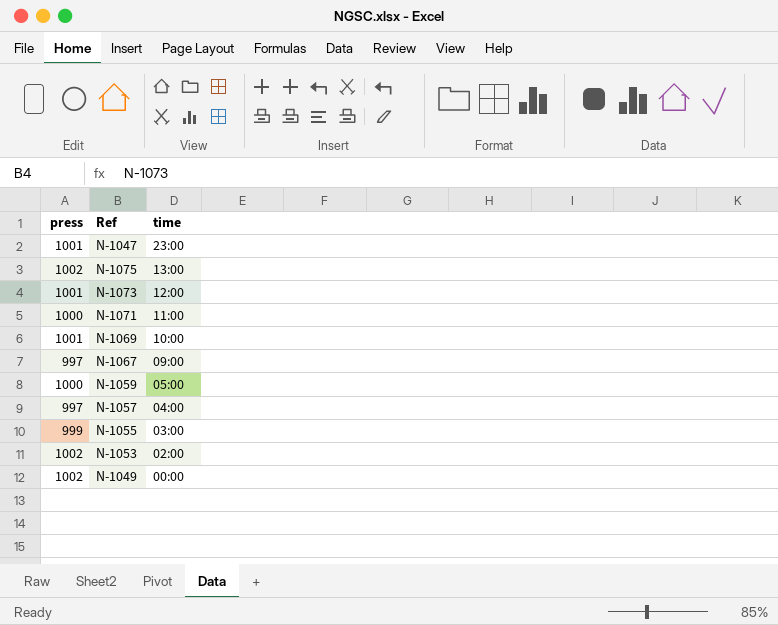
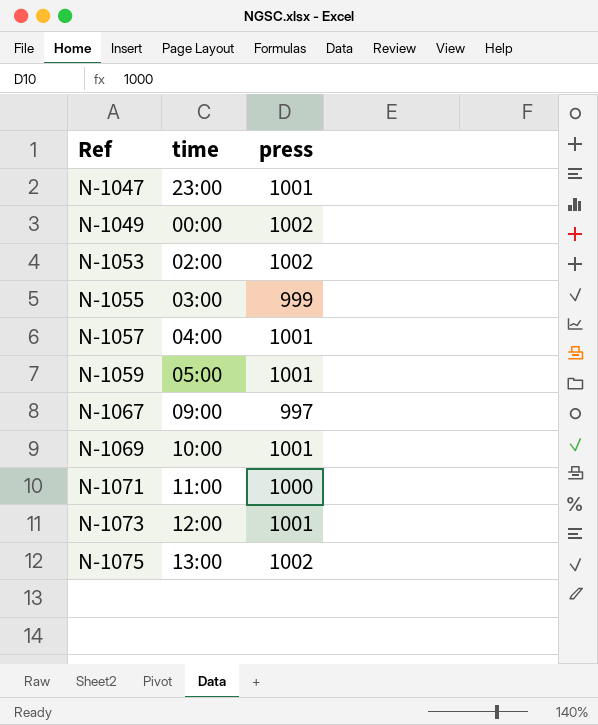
row order: time descending -> Ref ascending
column press | position: 1 -> 3
N-1057 | press: 997 -> 1001
N-1059 | press: 1000 -> 1001

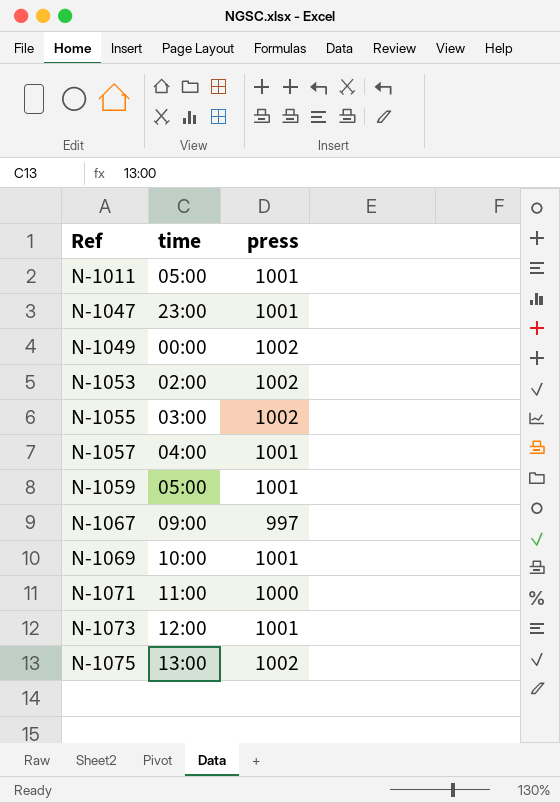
row N-1011: none -> 05:00 | 1001
N-1055 | press: 999 -> 1002

